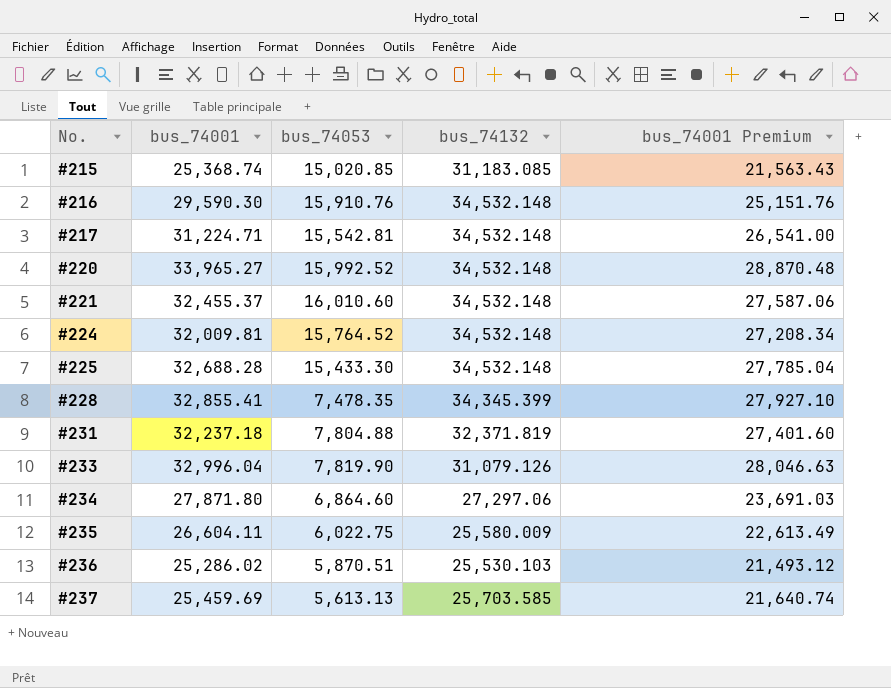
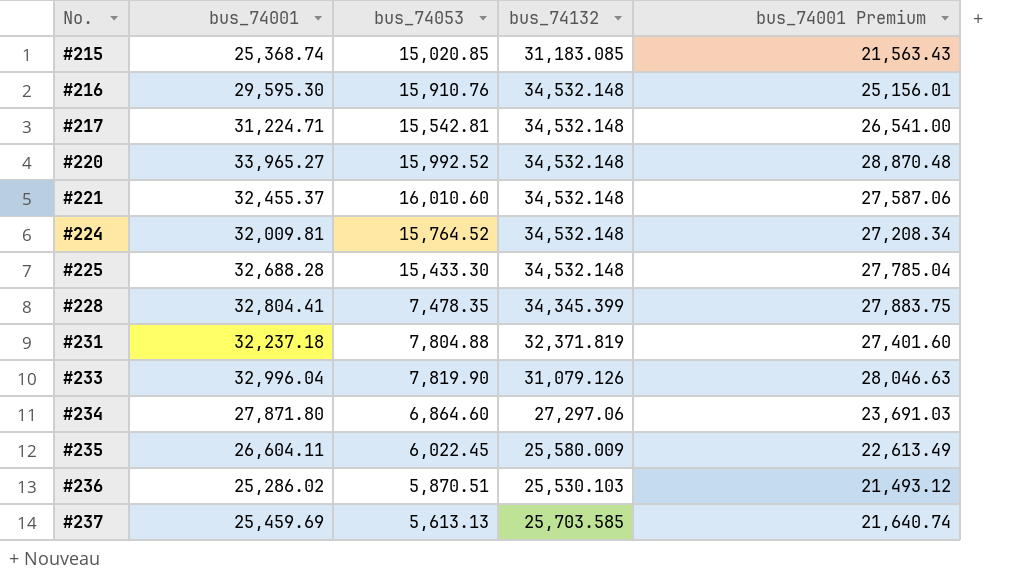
#216 | bus_74001: 29,590.30 -> 29,595.30
#216 | bus_74001 Premium: 25,151.76 -> 25,156.01
#228 | bus_74001: 32,855.41 -> 32,804.41
#228 | bus_74001 Premium: 27,927.10 -> 27,883.75
#235 | bus_74053: 6,022.75 -> 6,022.45

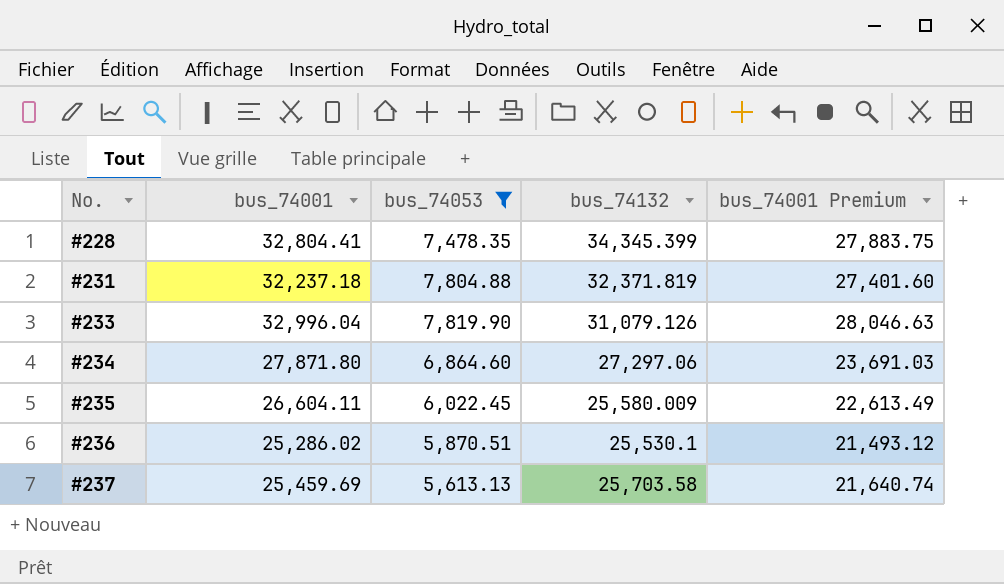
filter: none -> bus_74053 <= 7,819.90
#236 | bus_74132: 25,530.103 -> 25,530.1
#237 | bus_74132: 25,703.585 -> 25,703.58

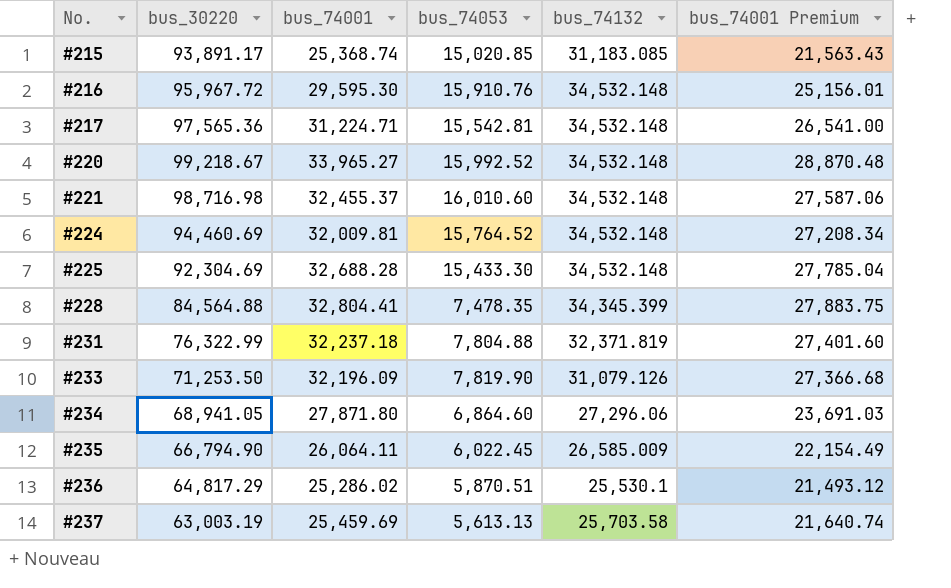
filter: bus_74053 <= 7,819.90 -> none
column bus_30220 | position: none -> 2
#233 | bus_74001: 32,996.04 -> 32,196.09
#233 | bus_74001 Premium: 28,046.63 -> 27,366.68
#234 | bus_74132: 27,297.06 -> 27,296.06
#235 | bus_74001: 26,604.11 -> 26,064.11
#235 | bus_74132: 25,580.009 -> 26,585.009
#235 | bus_74001 Premium: 22,613.49 -> 22,154.49

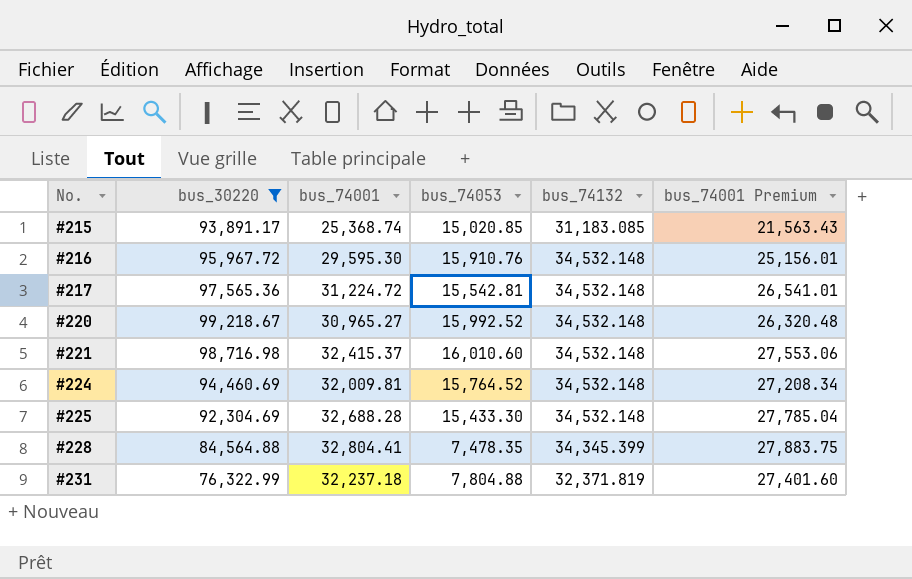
filter: none -> bus_30220 >= 76,322.99
#217 | bus_74001: 31,224.71 -> 31,224.72
#217 | bus_74001 Premium: 26,541.00 -> 26,541.01
#220 | bus_74001: 33,965.27 -> 30,965.27
#220 | bus_74001 Premium: 28,870.48 -> 26,320.48
#221 | bus_74001: 32,455.37 -> 32,415.37
#221 | bus_74001 Premium: 27,587.06 -> 27,553.06

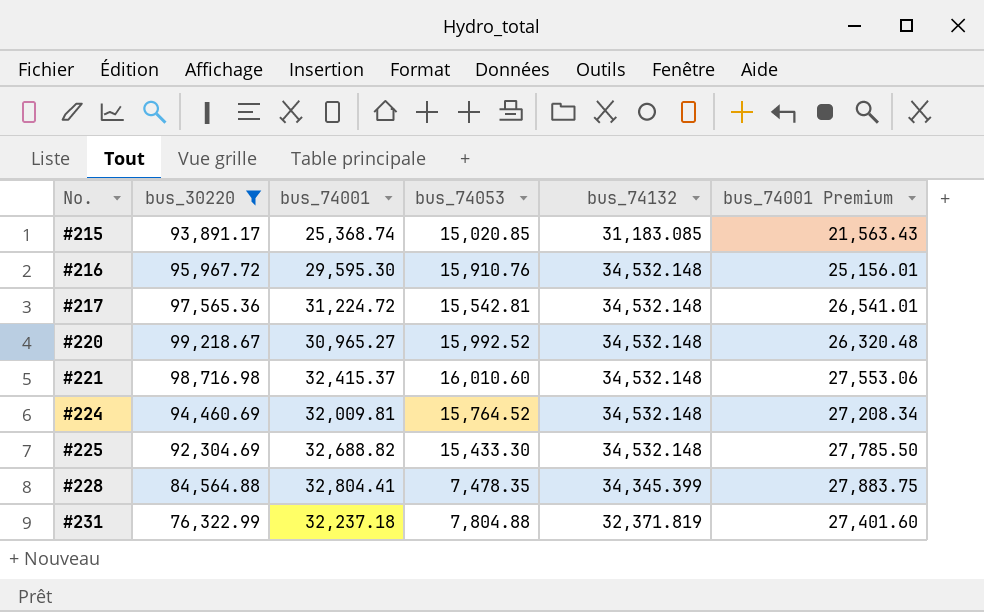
#225 | bus_74001: 32,688.28 -> 32,688.82
#225 | bus_74001 Premium: 27,785.04 -> 27,785.50

